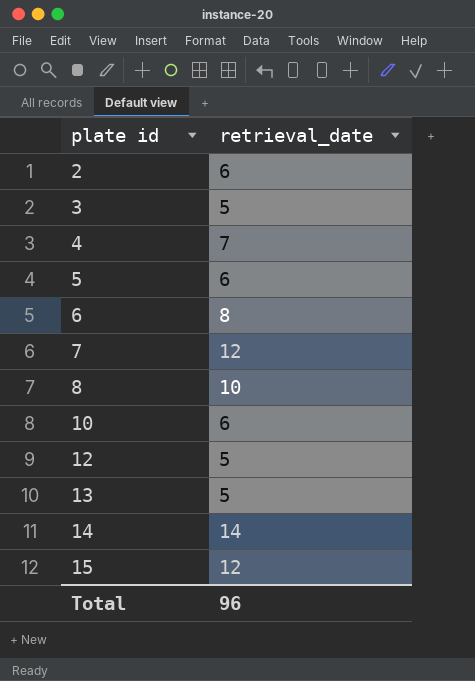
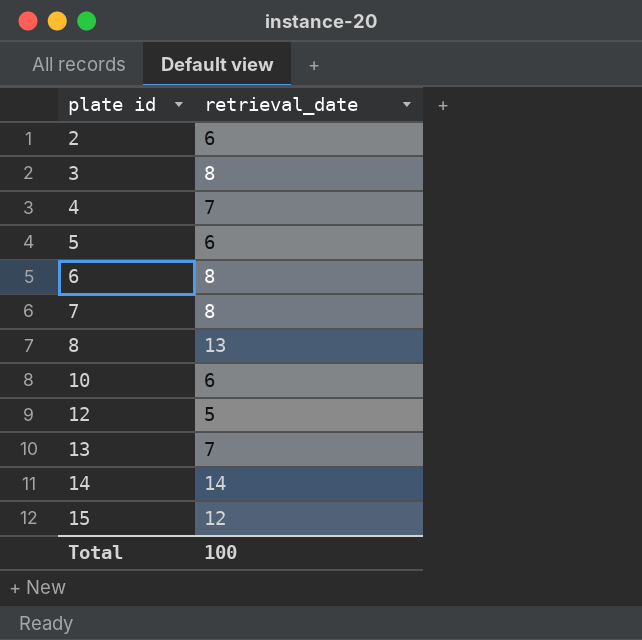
3 | retrieval_date: 5 -> 8
7 | retrieval_date: 12 -> 8
8 | retrieval_date: 10 -> 13
13 | retrieval_date: 5 -> 7
Total | retrieval_date: 96 -> 100

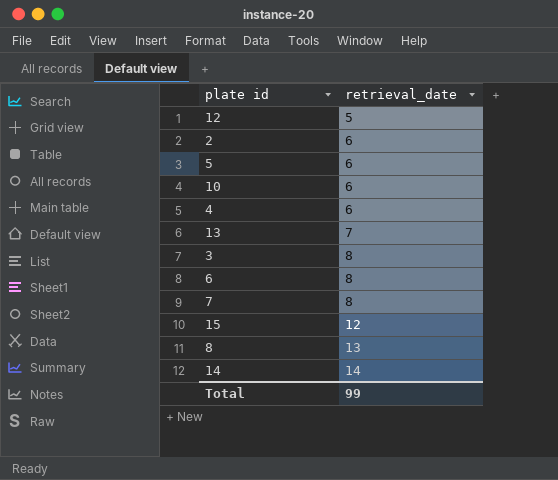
row order: plate id ascending -> retrieval_date ascending
4 | retrieval_date: 7 -> 6
Total | retrieval_date: 100 -> 99

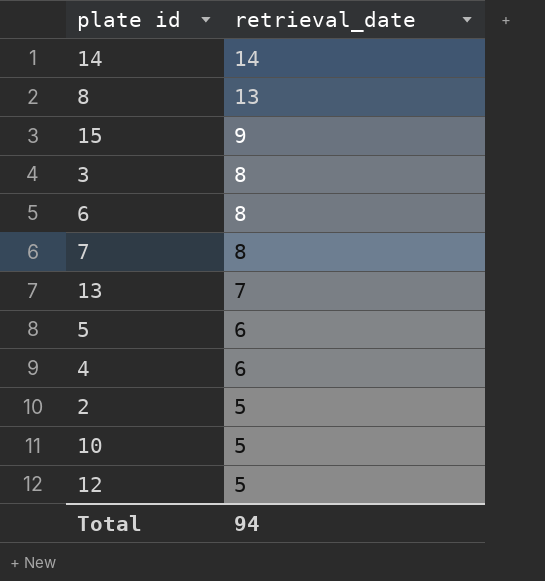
row order: retrieval_date ascending -> retrieval_date descending
15 | retrieval_date: 12 -> 9
2 | retrieval_date: 6 -> 5
10 | retrieval_date: 6 -> 5
Total | retrieval_date: 99 -> 94

